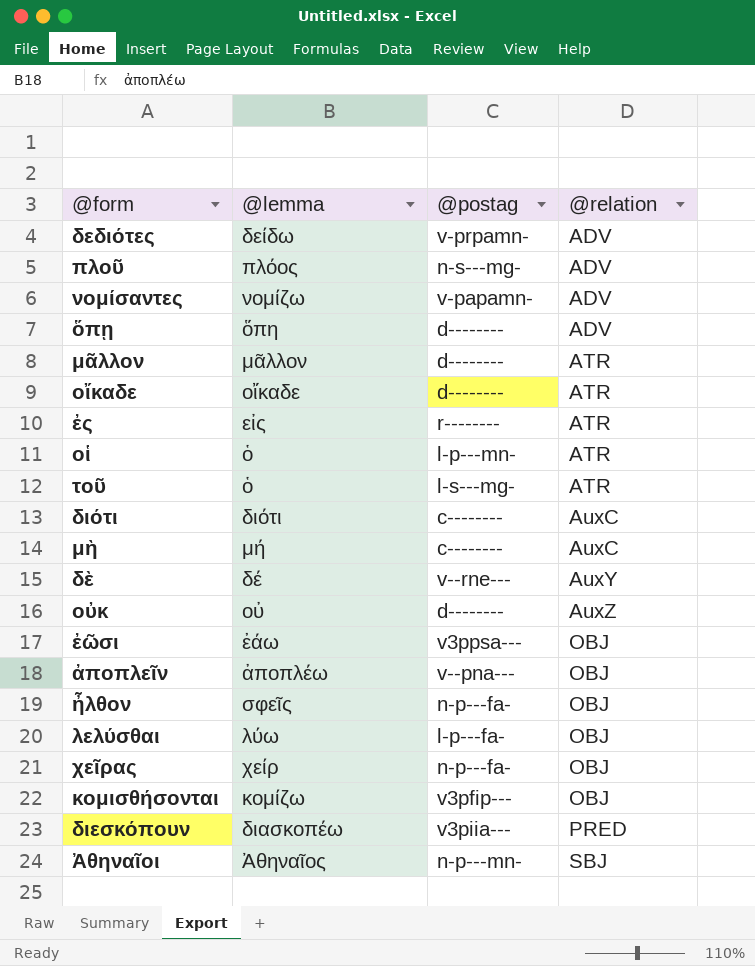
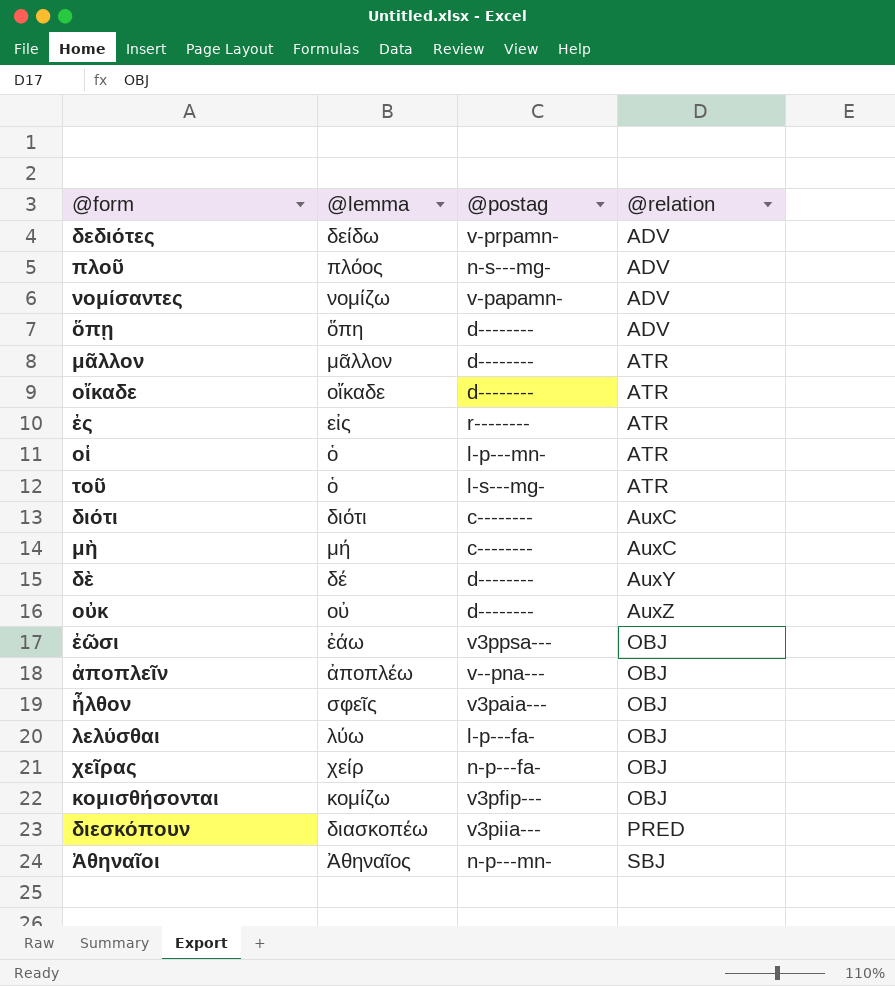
δὲ | @postag: v--rne--- -> d--------
ἦλθον | @postag: n-p---fa- -> v3paia---

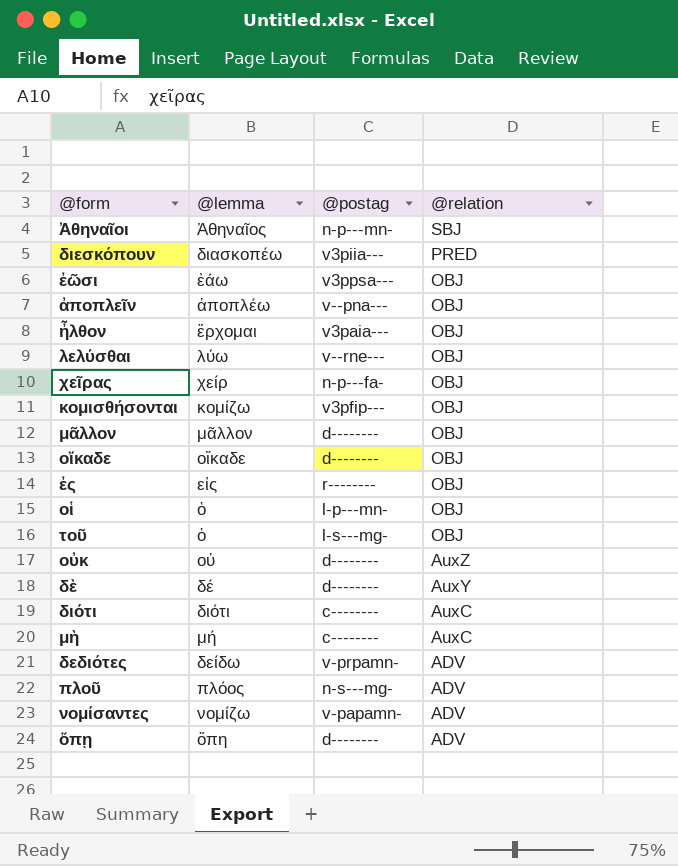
row order: @relation ascending -> @relation descending
ἦλθον | @lemma: σφεῖς -> ἔρχομαι
λελύσθαι | @postag: l-p---fa- -> v--rne---
μᾶλλον | @relation: ATR -> OBJ
οἴκαδε | @relation: ATR -> OBJ
ἐς | @relation: ATR -> OBJ
οἱ | @relation: ATR -> OBJ
τοῦ | @relation: ATR -> OBJ

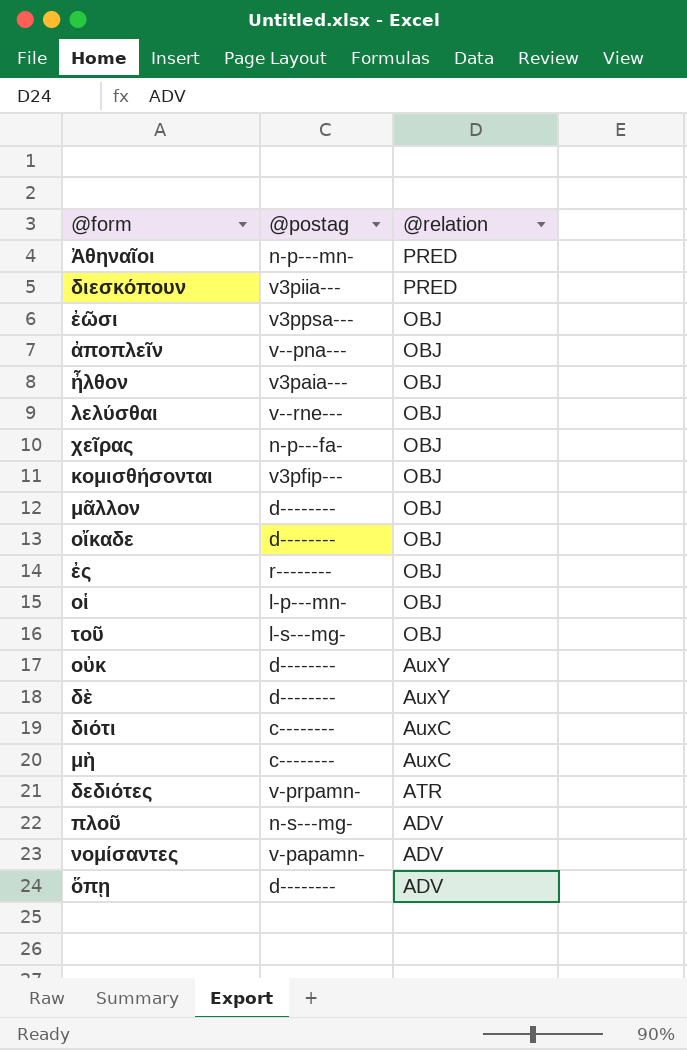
column @lemma | position: 2 -> none
Ἀθηναῖοι | @relation: SBJ -> PRED
οὐκ | @relation: AuxZ -> AuxY
δεδιότες | @relation: ADV -> ATR

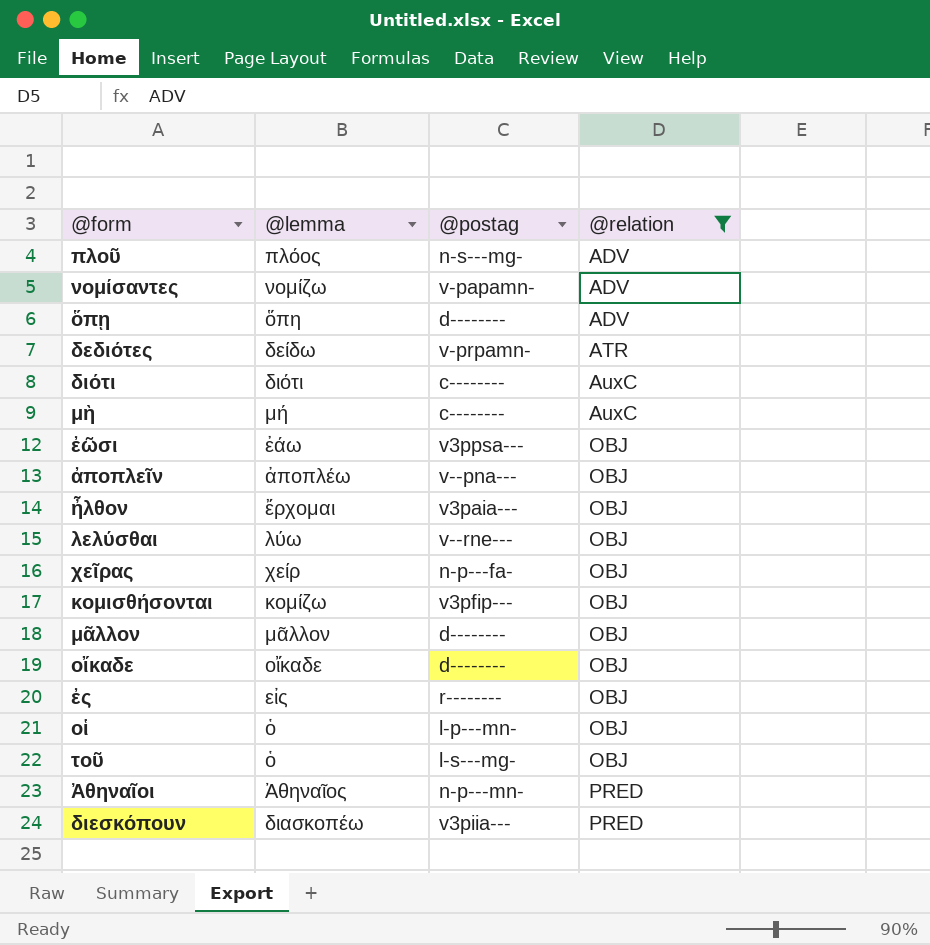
filter: none -> @relation != AuxY
row order: @relation descending -> @relation ascending
column @lemma | position: none -> 2

